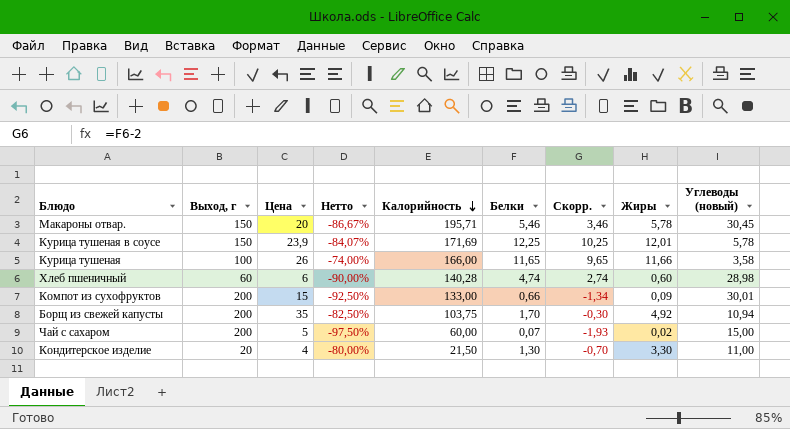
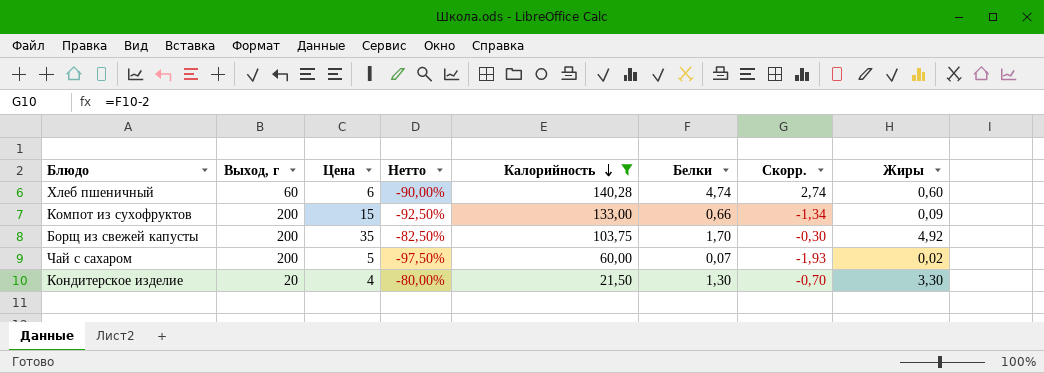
filter: none -> Калорийность <= 140,28
column Углеводы (новый) | position: 9 -> none

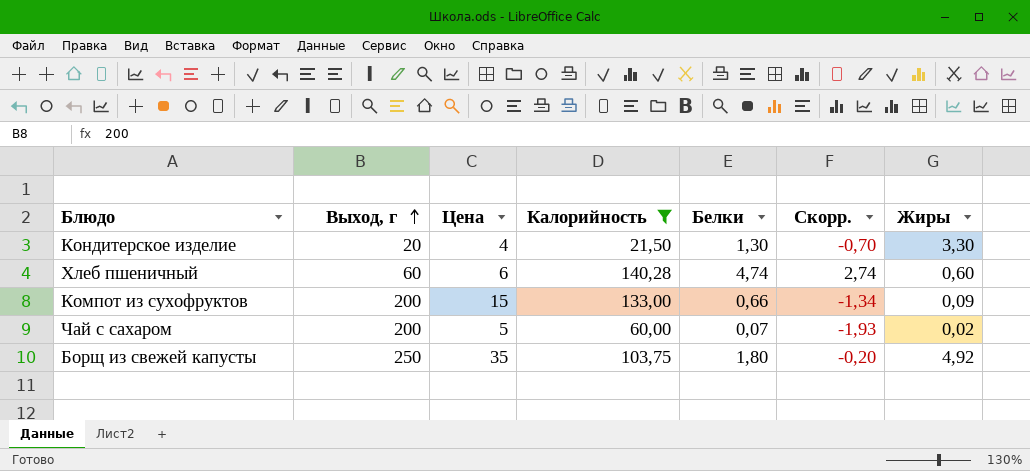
row order: Калорийность descending -> Выход, г ascending
column Нетто | formula: ([Цена] - [Выход, г]) / [Выход, г] -> none
Борщ из свежей капусты | Выход, г: 200 -> 250
Борщ из свежей капусты | Белки: 1,70 -> 1,80
Борщ из свежей капусты | Скорр.: -0,30 -> -0,20

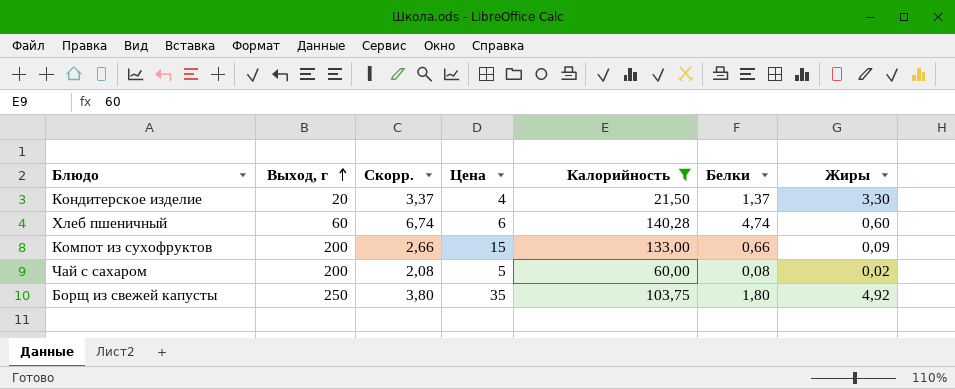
column Скорр. | formula: [Белки] - 2 -> [Белки] + 2
column Скорр. | position: 6 -> 3
Кондитерское изделие | Белки: 1,30 -> 1,37
Чай с сахаром | Белки: 0,07 -> 0,08

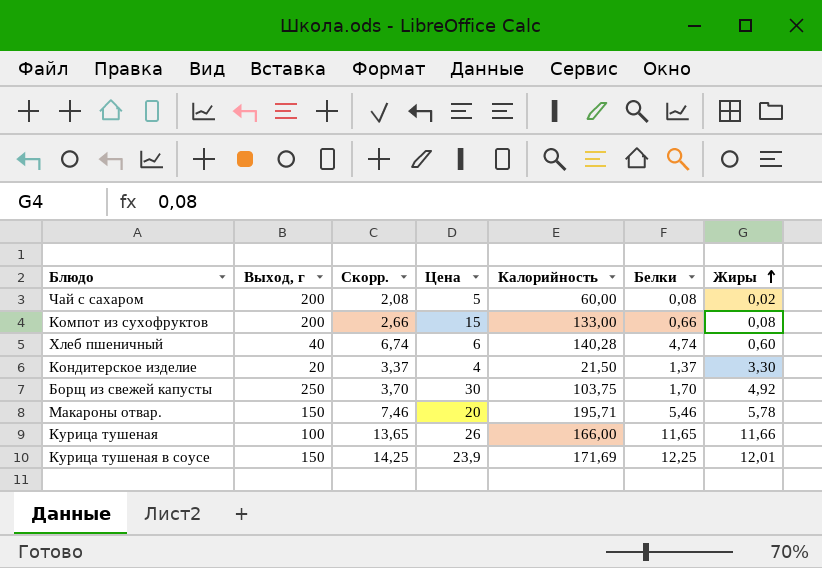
filter: Калорийность <= 140,28 -> none
row order: Выход, г ascending -> Жиры ascending
Компот из сухофруктов | Жиры: 0,09 -> 0,08
Хлеб пшеничный | Выход, г: 60 -> 40
Борщ из свежей капусты | Скорр.: 3,80 -> 3,70
Борщ из свежей капусты | Цена: 35 -> 30
Борщ из свежей капусты | Белки: 1,80 -> 1,70

